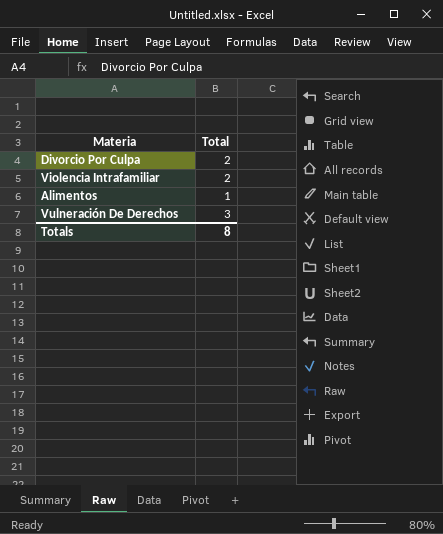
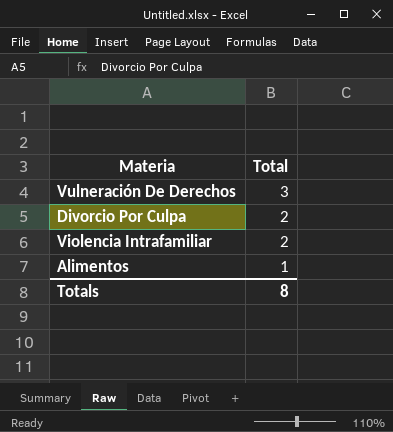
row order: none -> Total descending

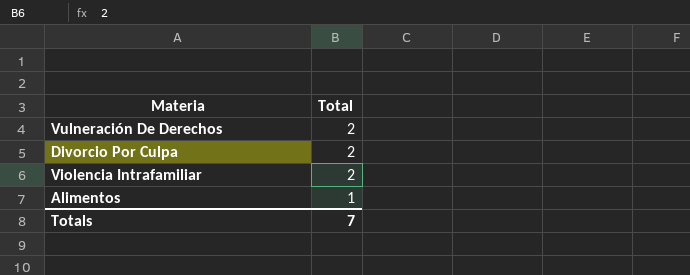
Vulneración De Derechos | Total: 3 -> 2
Totals | Total: 8 -> 7

